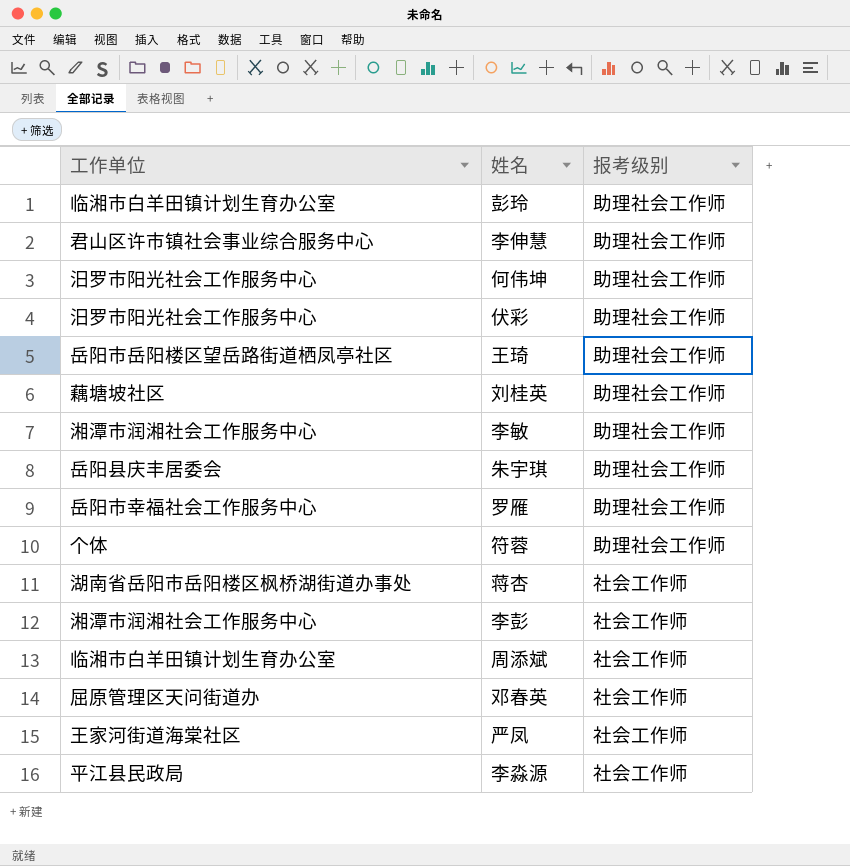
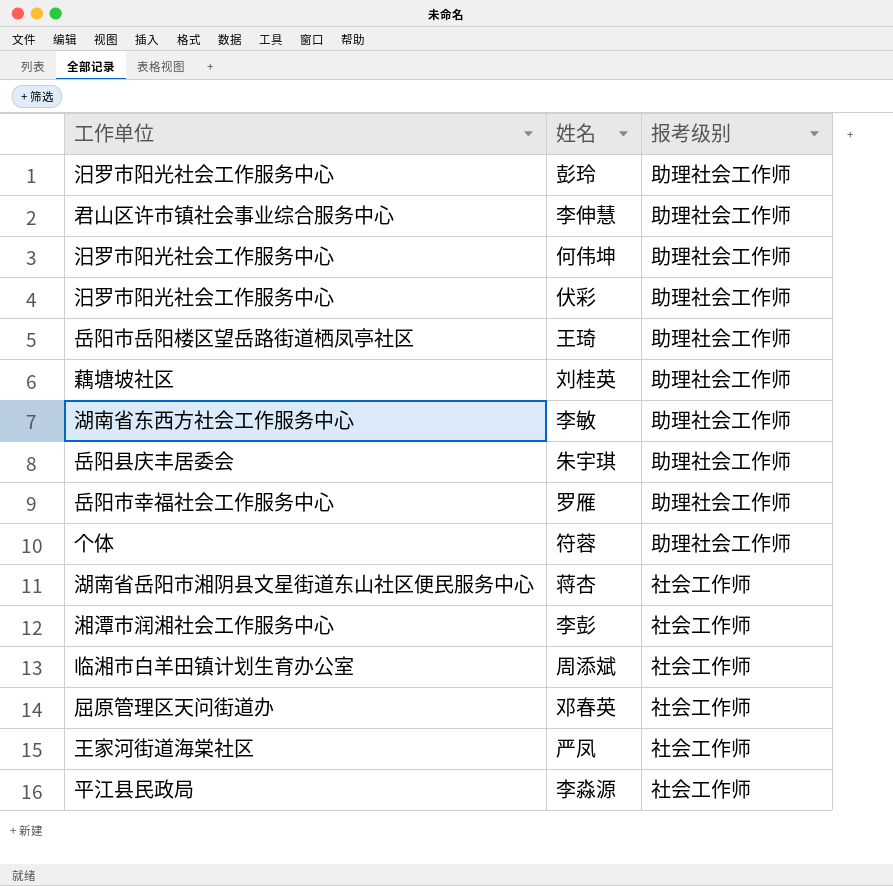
彭玲 | 工作单位: 临湘市白羊田镇计划生育办公室 -> 汨罗市阳光社会工作服务中心
李敏 | 工作单位: 湘潭市润湘社会工作服务中心 -> 湖南省东西方社会工作服务中心
蒋杏 | 工作单位: 湖南省岳阳市岳阳楼区枫桥湖街道办事处 -> 湖南省岳阳市湘阴县文星街道东山社区便民服务中心

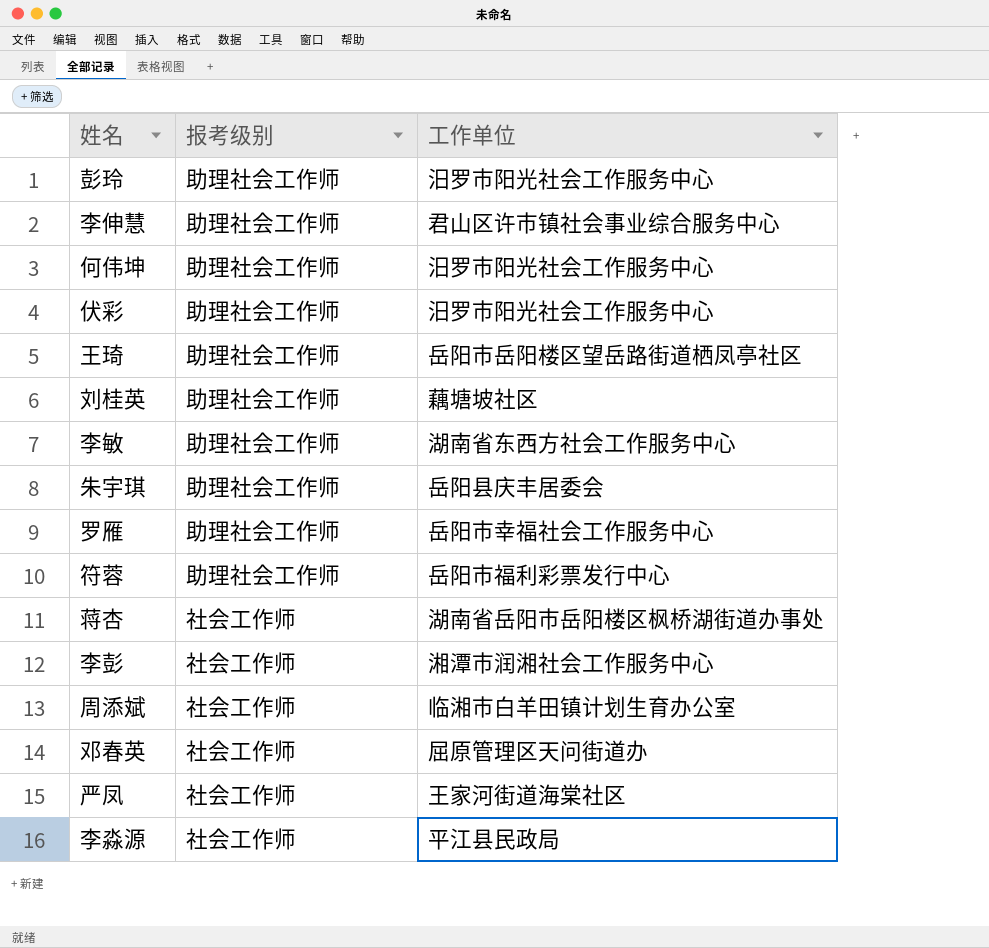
column 工作单位 | position: 1 -> 3
符蓉 | 工作单位: 个体 -> 岳阳市福利彩票发行中心
蒋杏 | 工作单位: 湖南省岳阳市湘阴县文星街道东山社区便民服务中心 -> 湖南省岳阳市岳阳楼区枫桥湖街道办事处

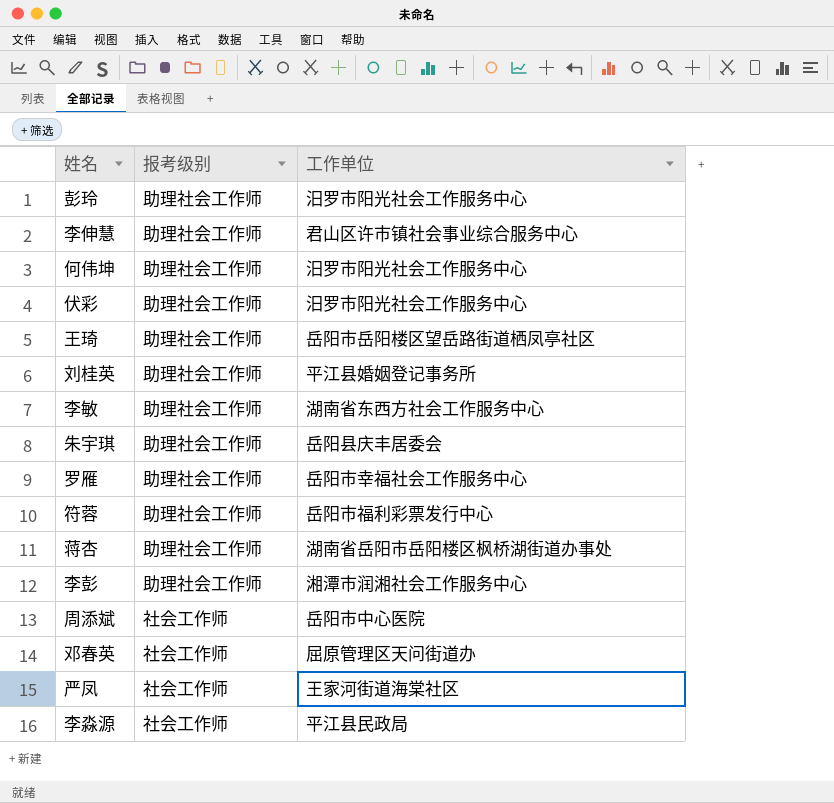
刘桂英 | 工作单位: 藕塘坡社区 -> 平江县婚姻登记事务所
蒋杏 | 报考级别: 社会工作师 -> 助理社会工作师
李彭 | 报考级别: 社会工作师 -> 助理社会工作师
周添斌 | 工作单位: 临湘市白羊田镇计划生育办公室 -> 岳阳市中心医院

